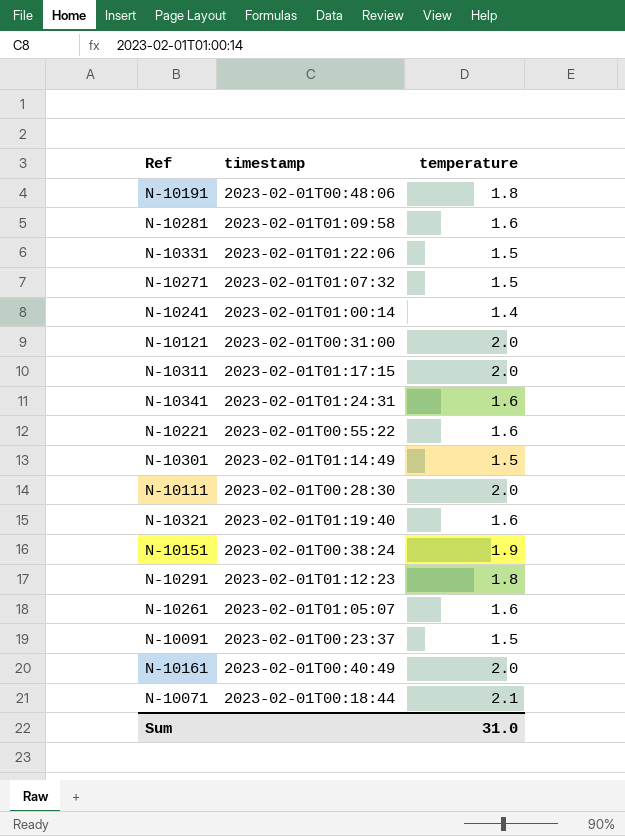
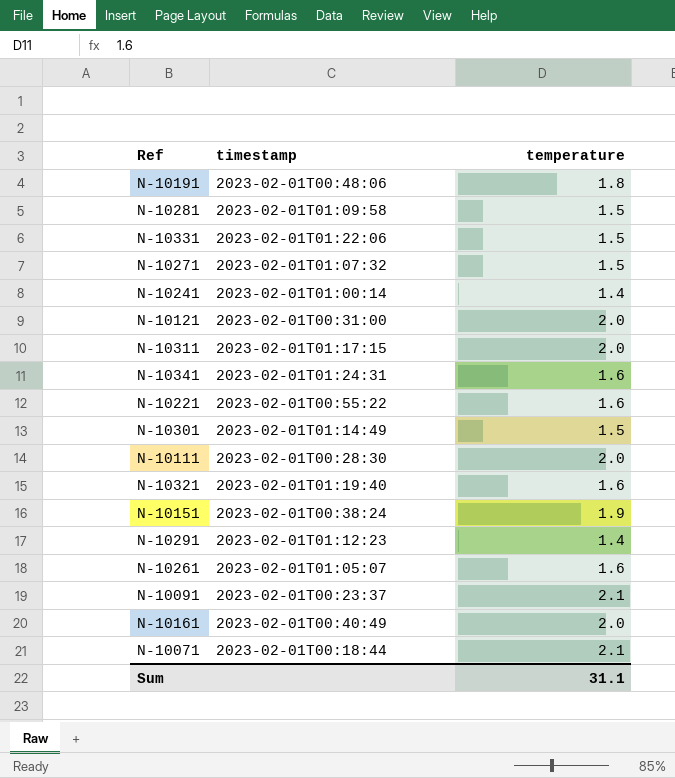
N-10281 | temperature: 1.6 -> 1.5
N-10291 | temperature: 1.8 -> 1.4
N-10091 | temperature: 1.5 -> 2.1
Sum | temperature: 31.0 -> 31.1

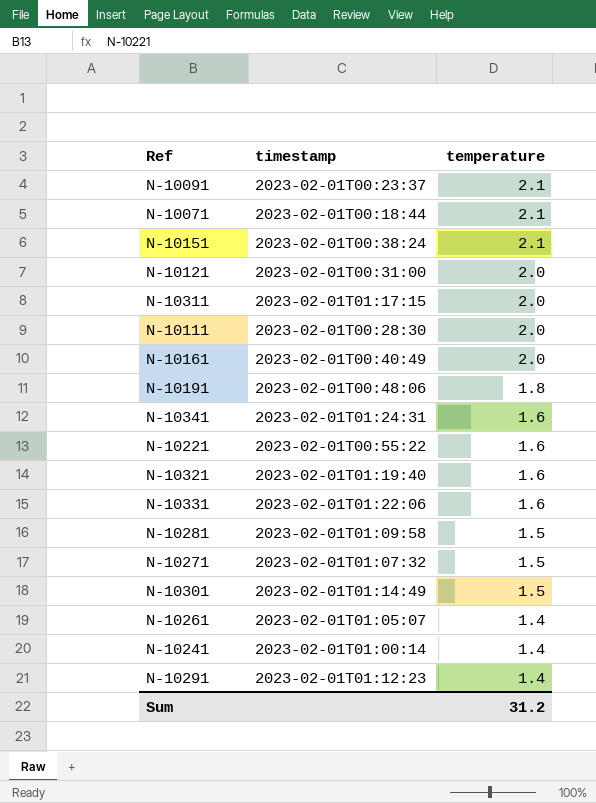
row order: none -> temperature descending
N-10151 | temperature: 1.9 -> 2.1
N-10331 | temperature: 1.5 -> 1.6
N-10261 | temperature: 1.6 -> 1.4
Sum | temperature: 31.1 -> 31.2

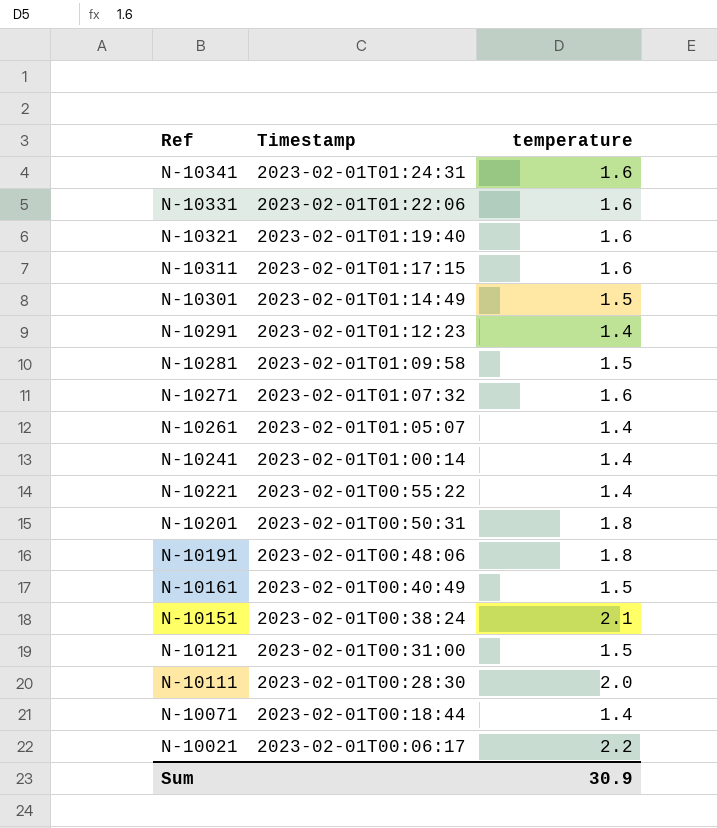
row order: temperature descending -> Ref descending
column name: timestamp -> Timestamp
row N-10091: 2023-02-01T00:23:37 | 2.1 -> none
N-10311 | temperature: 2.0 -> 1.6
N-10271 | temperature: 1.5 -> 1.6
N-10221 | temperature: 1.6 -> 1.4
row N-10201: none -> 2023-02-01T00:50:31 | 1.8
N-10161 | temperature: 2.0 -> 1.5
N-10121 | temperature: 2.0 -> 1.5
N-10071 | temperature: 2.1 -> 1.4
row N-10021: none -> 2023-02-01T00:06:17 | 2.2
Sum | temperature: 31.2 -> 30.9

